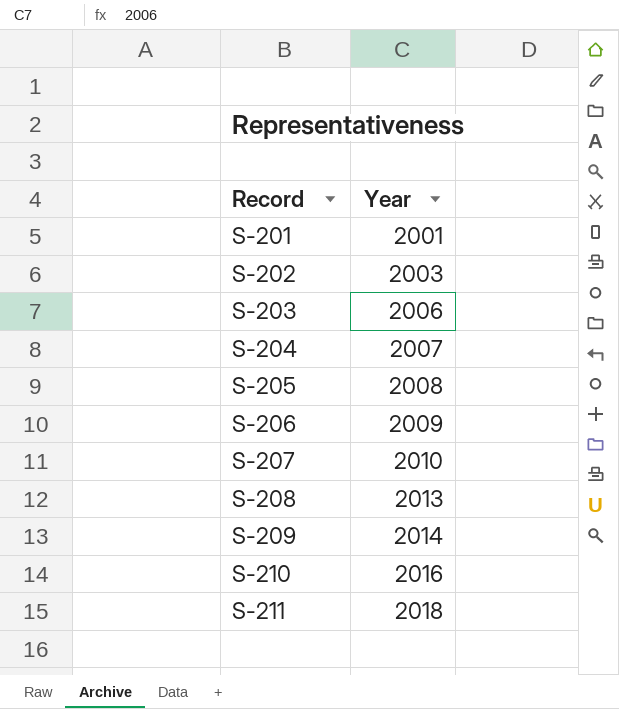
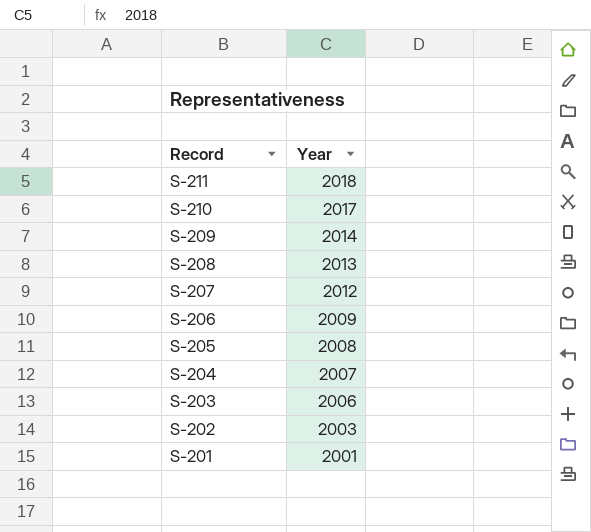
row order: Record ascending -> Record descending
S-210 | Year: 2016 -> 2017
S-207 | Year: 2010 -> 2012

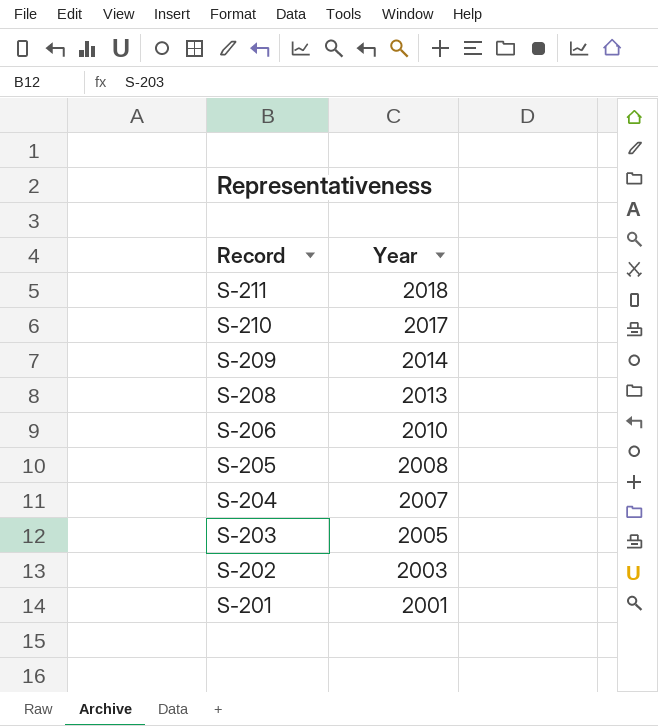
row S-207: 2012 -> none
S-206 | Year: 2009 -> 2010
S-203 | Year: 2006 -> 2005

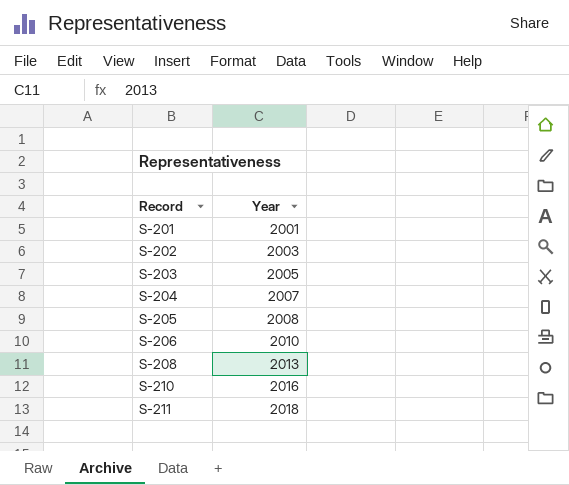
row order: Record descending -> Record ascending
row S-209: 2014 -> none
S-210 | Year: 2017 -> 2016

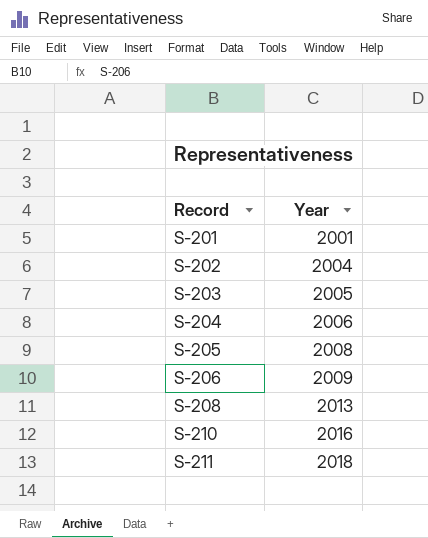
S-202 | Year: 2003 -> 2004
S-204 | Year: 2007 -> 2006
S-206 | Year: 2010 -> 2009

